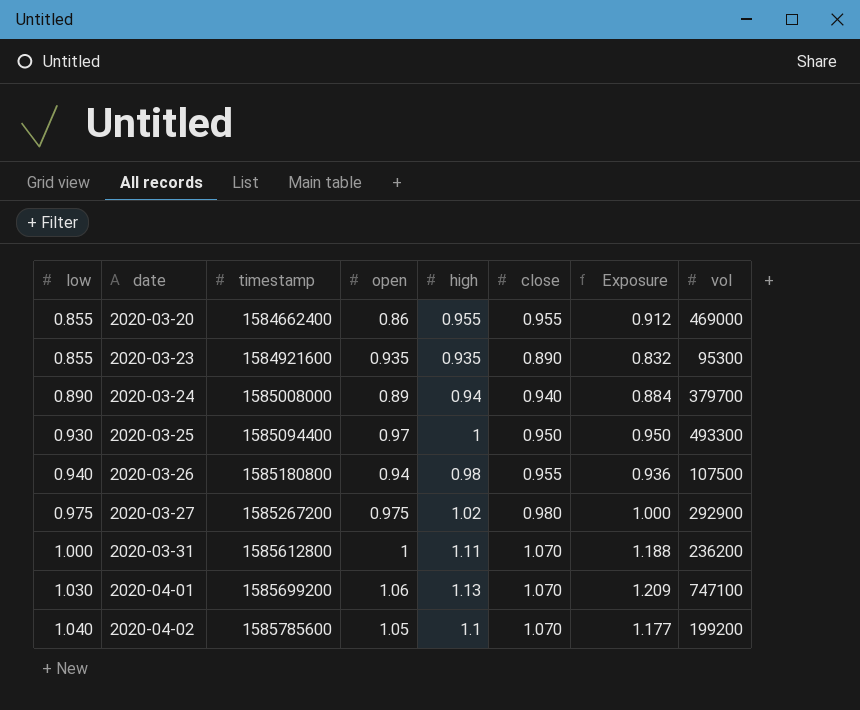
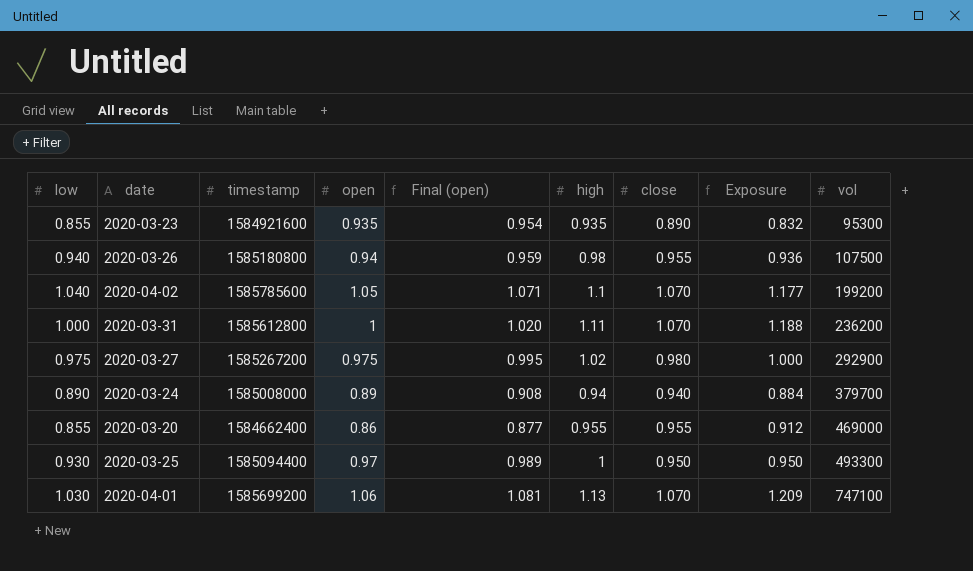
row order: low ascending -> vol ascending
column Final (open) | formula: none -> [open] * 1.02

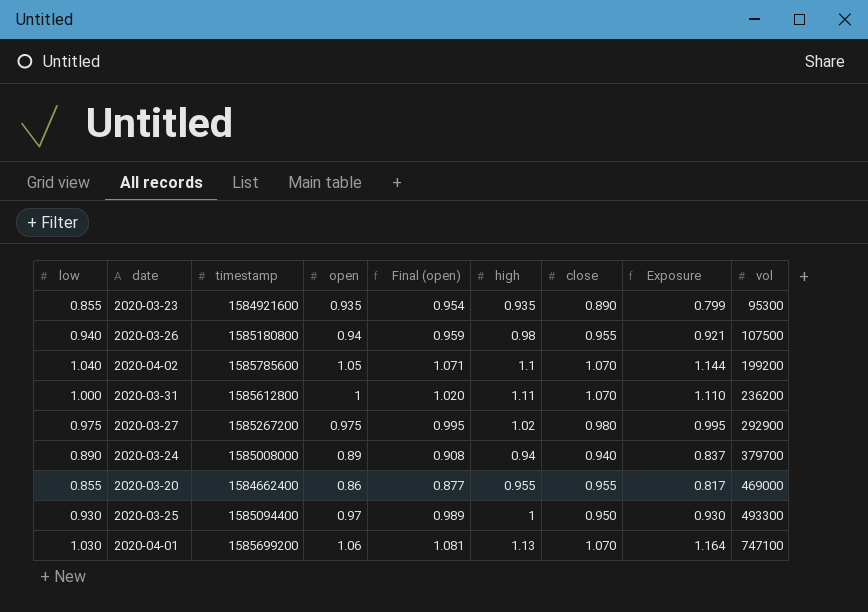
column Exposure | formula: [high] * [close] -> [low] * [high]

